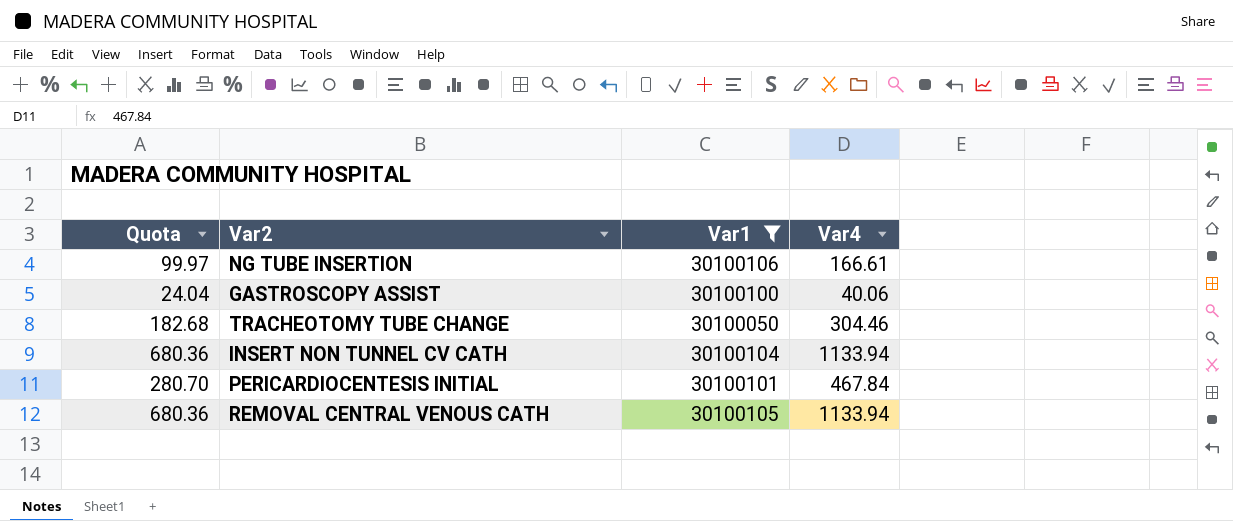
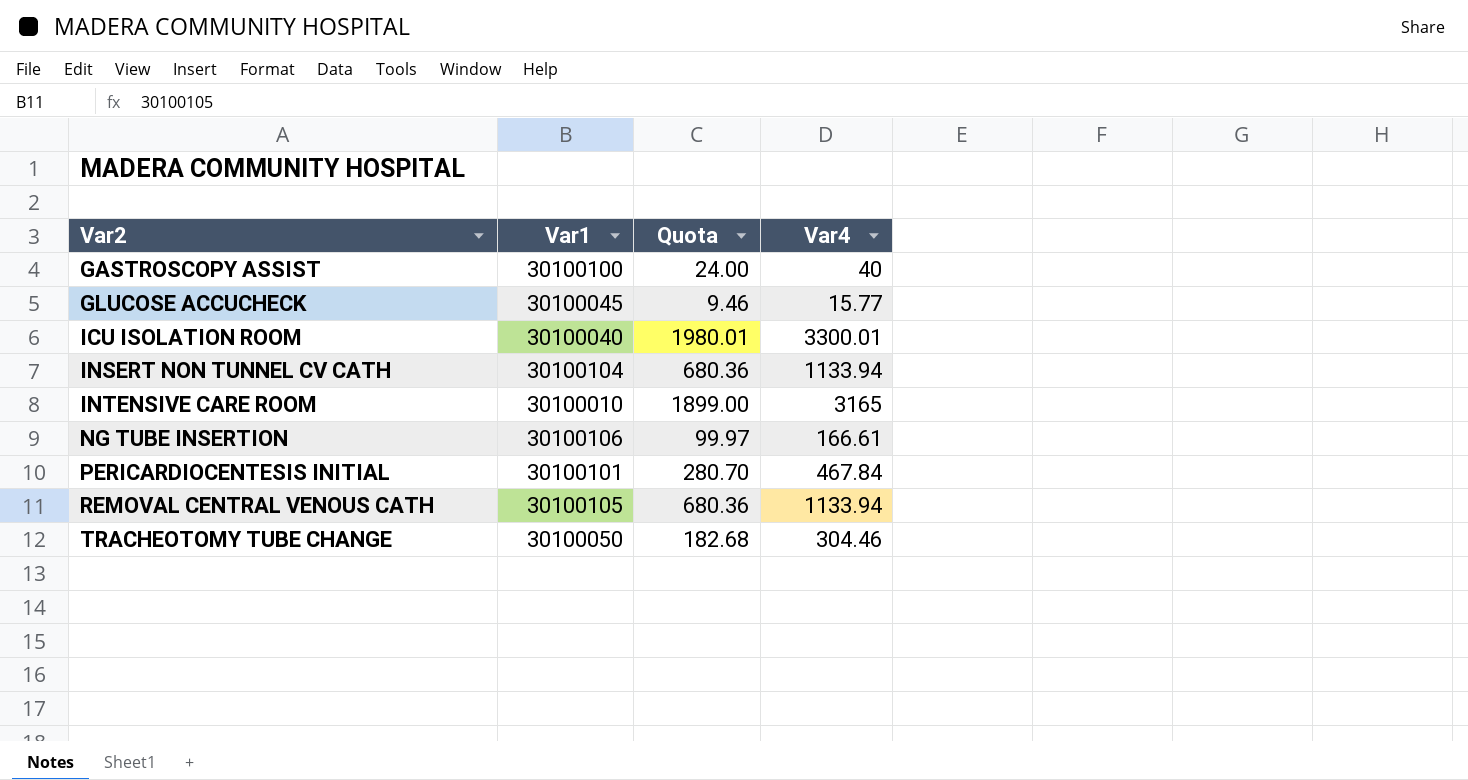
filter: Var1 >= 30100050 -> none
row order: none -> Var2 ascending
column Quota | position: 1 -> 3
GASTROSCOPY ASSIST | Quota: 24.04 -> 24.00
GASTROSCOPY ASSIST | Var4: 40.06 -> 40

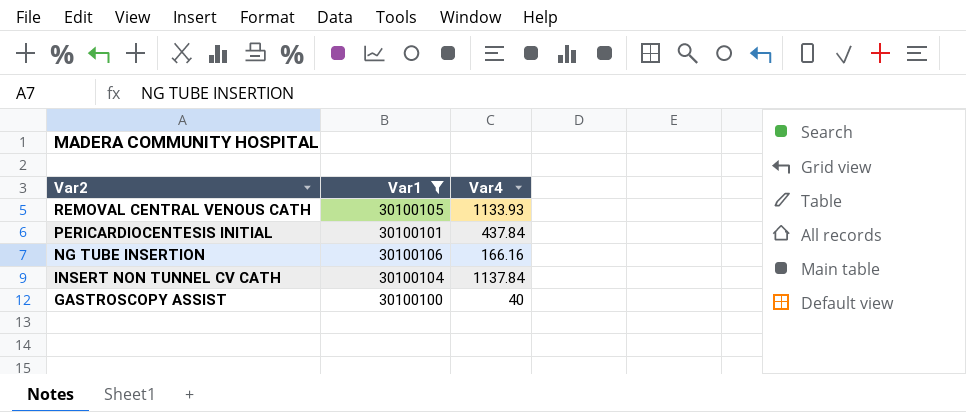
filter: none -> Var1 >= 30100100
row order: Var2 ascending -> Var2 descending
column Quota | formula: [Var4] * 0.6 -> none
REMOVAL CENTRAL VENOUS CATH | Var4: 1133.94 -> 1133.93
PERICARDIOCENTESIS INITIAL | Var4: 467.84 -> 437.84
NG TUBE INSERTION | Var4: 166.61 -> 166.16
INSERT NON TUNNEL CV CATH | Var4: 1133.94 -> 1137.84

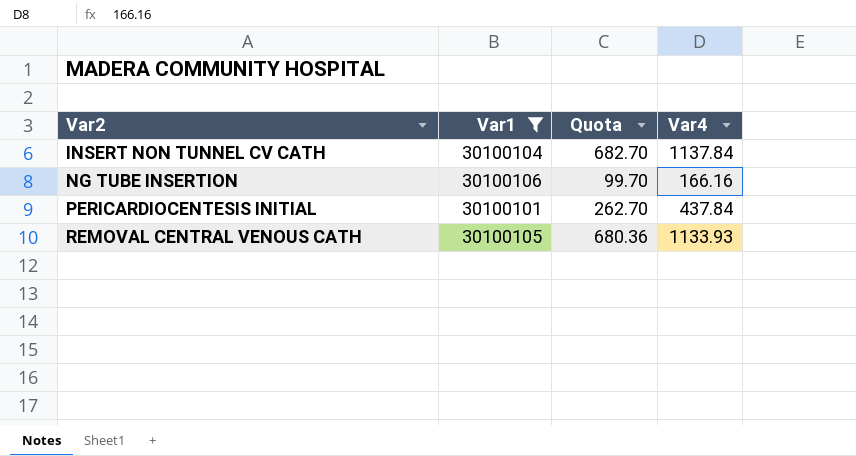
row order: Var2 descending -> Var2 ascending
column Quota | formula: none -> [Var4] * 0.6
row GASTROSCOPY ASSIST: 30100100 | 40 -> none

